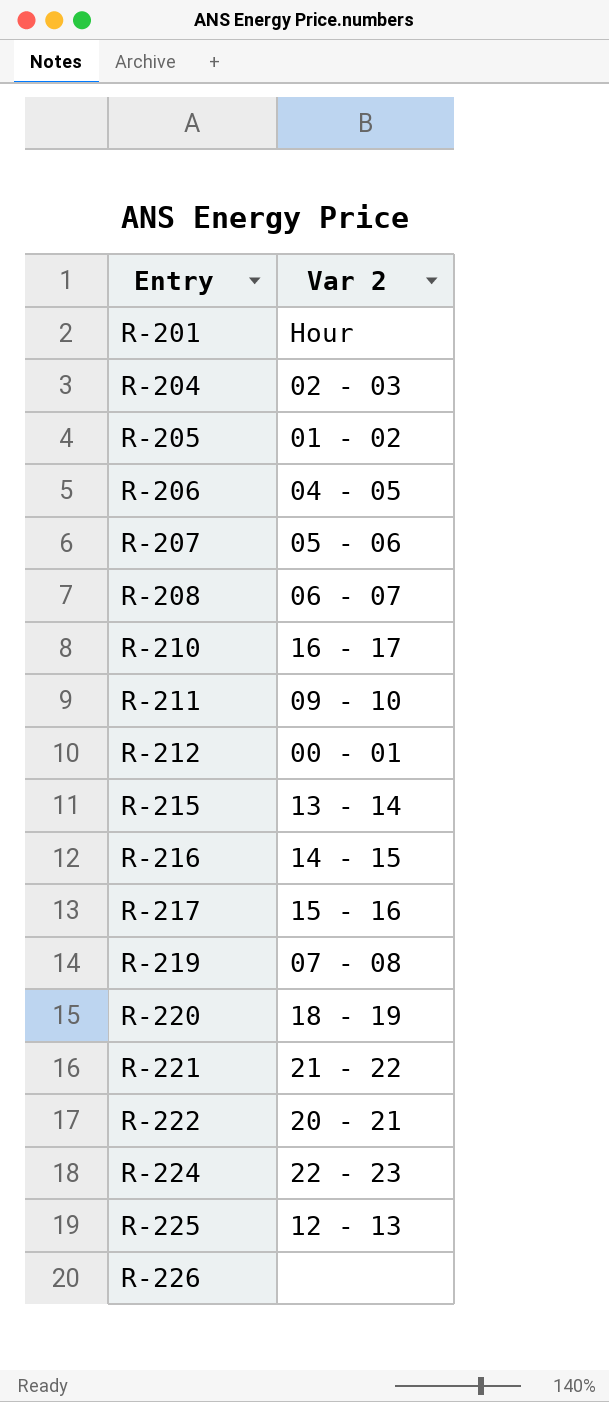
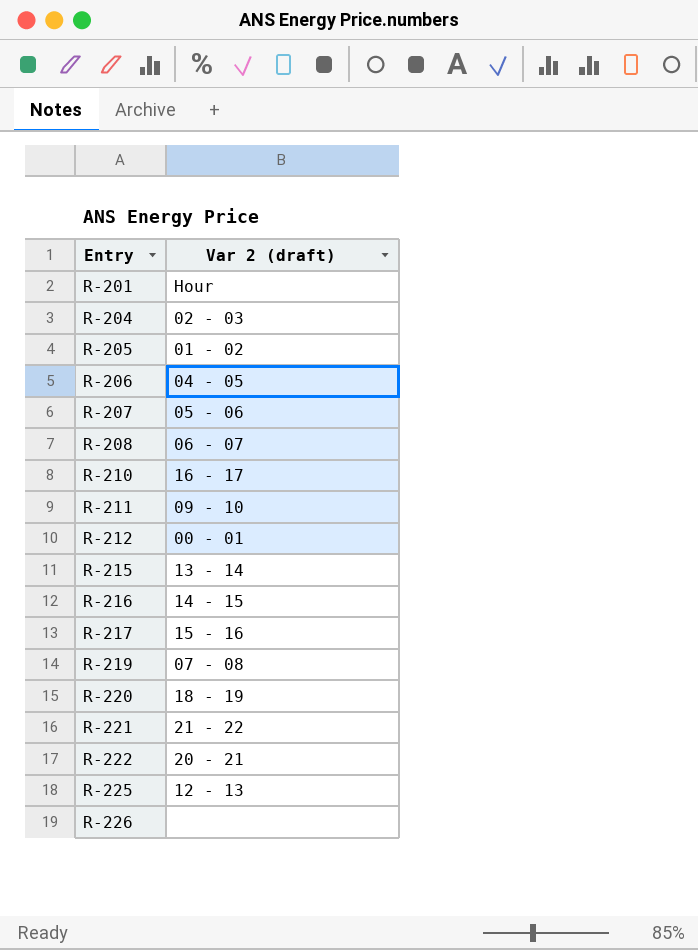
column name: Var 2 -> Var 2 (draft)
row R-224: 22 - 23 -> none

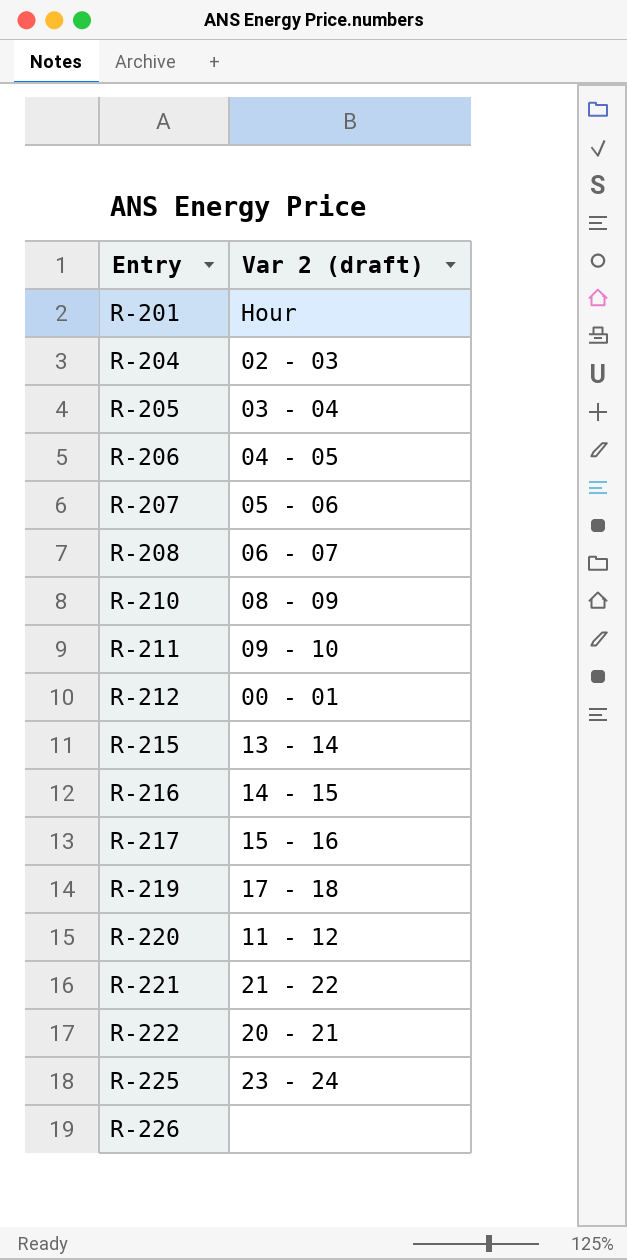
R-205 | Var 2 (draft): 01 - 02 -> 03 - 04
R-210 | Var 2 (draft): 16 - 17 -> 08 - 09
R-219 | Var 2 (draft): 07 - 08 -> 17 - 18
R-220 | Var 2 (draft): 18 - 19 -> 11 - 12
R-225 | Var 2 (draft): 12 - 13 -> 23 - 24

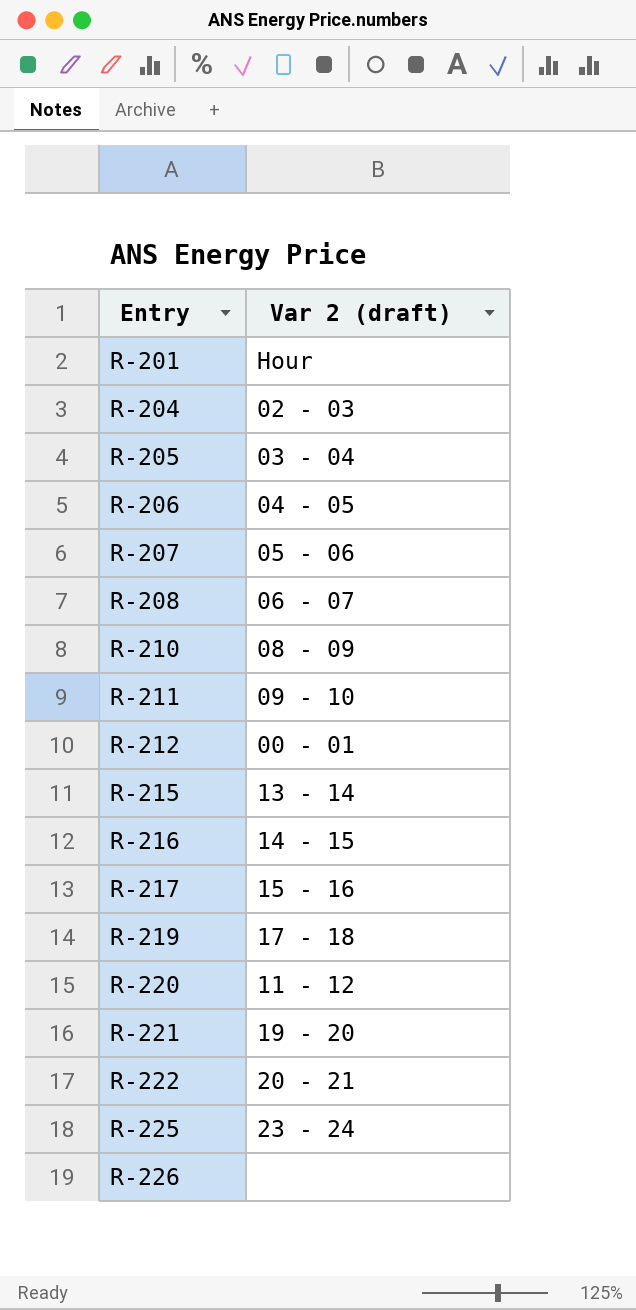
R-221 | Var 2 (draft): 21 - 22 -> 19 - 20

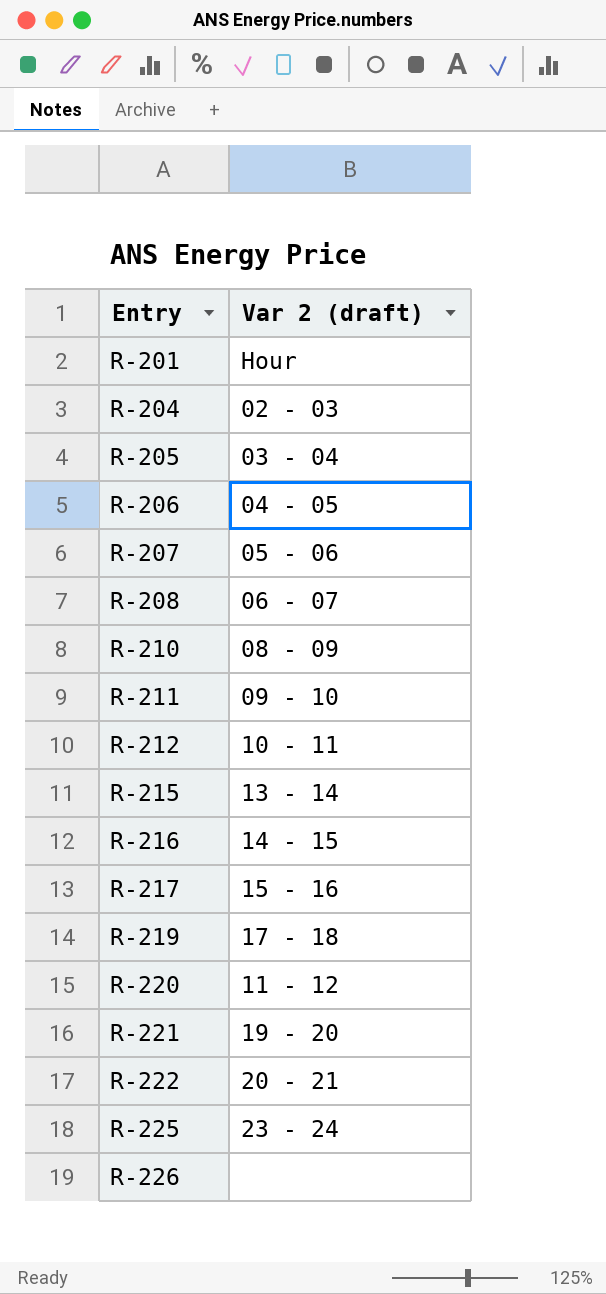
R-212 | Var 2 (draft): 00 - 01 -> 10 - 11

